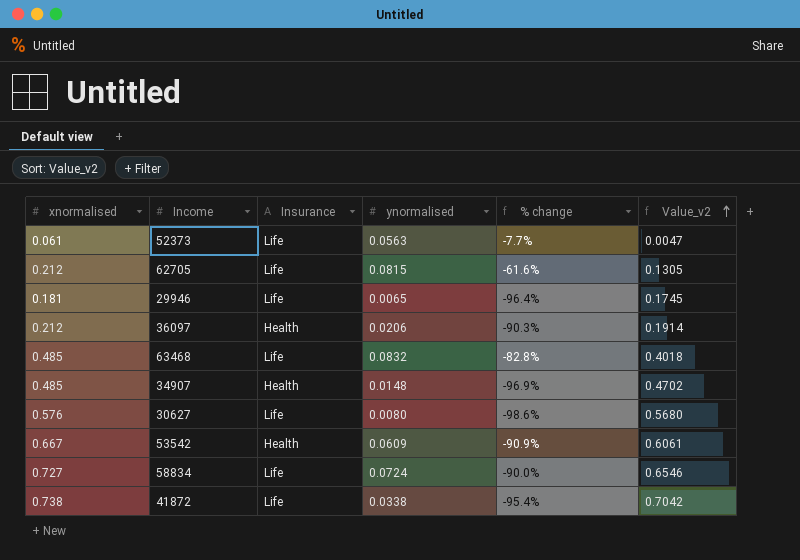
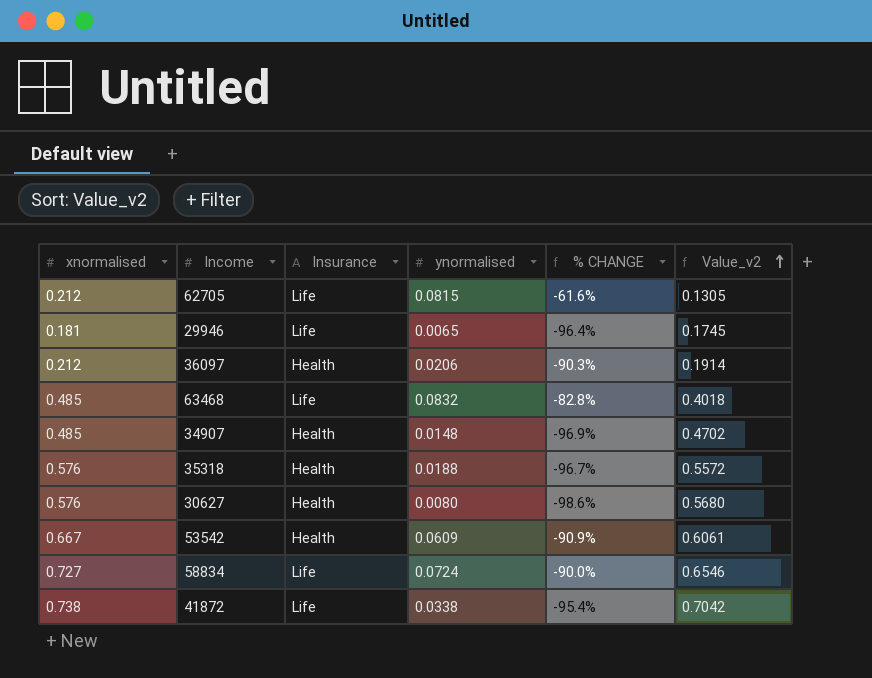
column name: % change -> % CHANGE
row 52373: 0.061 | Life | 0.0563 | -7.7% | 0.0047 -> none
row 35318: none -> 0.576 | Health | 0.0188 | -96.7% | 0.5572
30627 | Insurance: Life -> Health

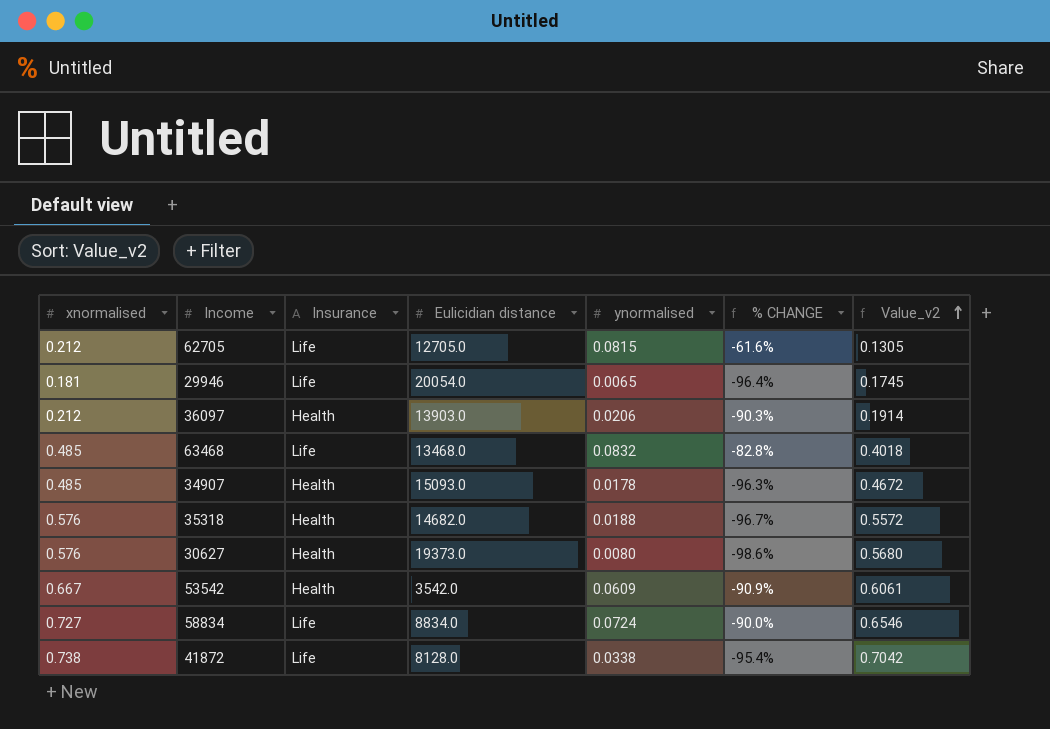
column Eulicidian distance | position: none -> 4
34907 | ynormalised: 0.0148 -> 0.0178
34907 | % CHANGE: -96.9% -> -96.3%
34907 | Value_v2: 0.4702 -> 0.4672

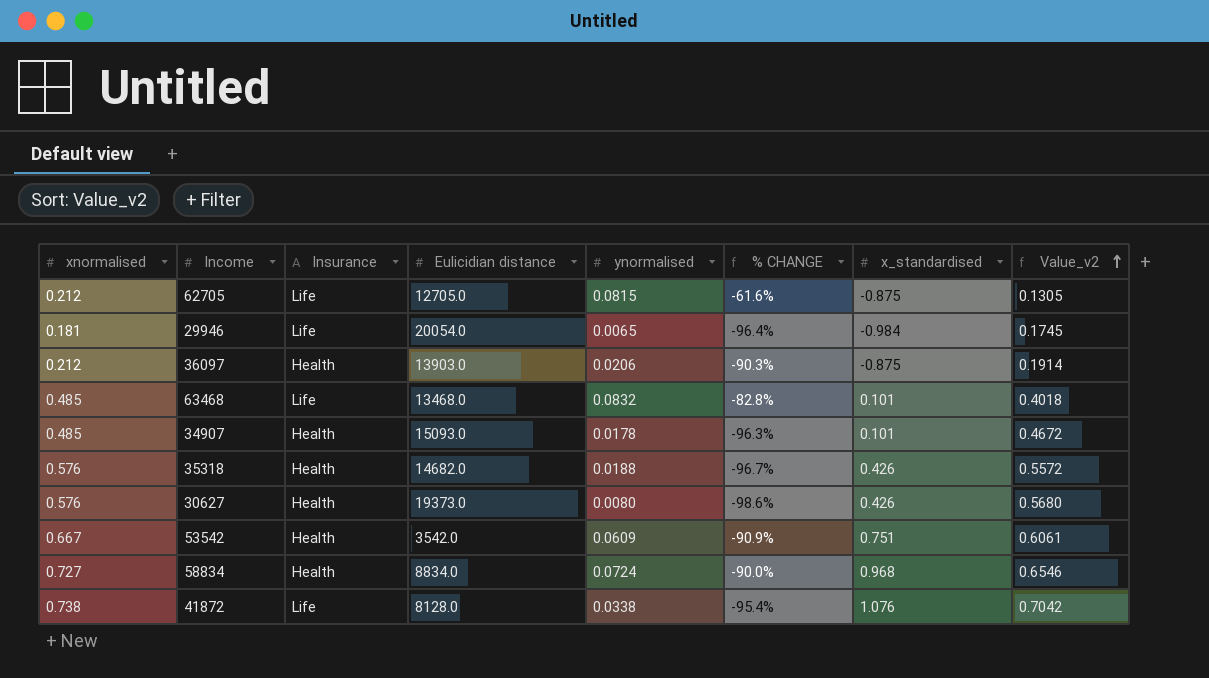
column x_standardised | position: none -> 7
58834 | Insurance: Life -> Health

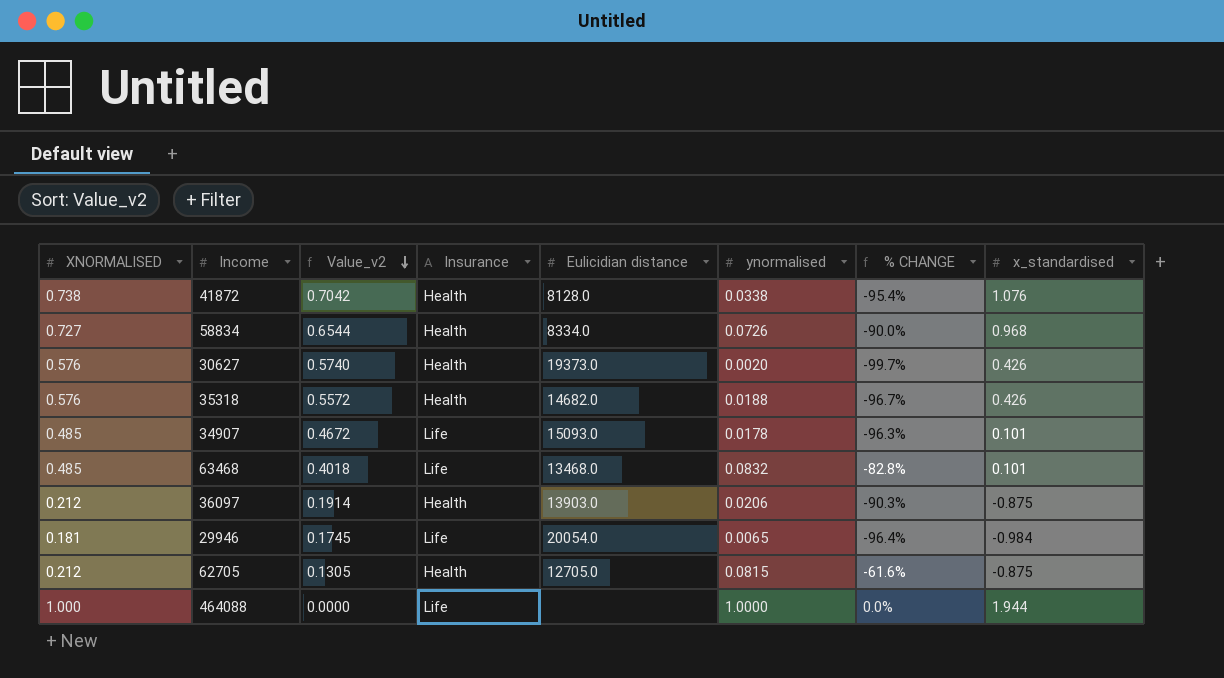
row order: Value_v2 ascending -> Value_v2 descending
column name: xnormalised -> XNORMALISED
column Value_v2 | position: 8 -> 3
row 53542: 0.667 | Health | 3542.0 | 0.0609 | -90.9% | 0.751 | 0.6061 -> none
41872 | Insurance: Life -> Health
58834 | Value_v2: 0.6546 -> 0.6544
58834 | Eulicidian distance: 8834.0 -> 8334.0
58834 | ynormalised: 0.0724 -> 0.0726
30627 | Value_v2: 0.5680 -> 0.5740
30627 | ynormalised: 0.0080 -> 0.0020
30627 | % CHANGE: -98.6% -> -99.7%
34907 | Insurance: Health -> Life
62705 | Insurance: Life -> Health
row 464088: none -> 1.000 | 0.0000 | Life | none | 1.0000 | 0.0% | 1.944

